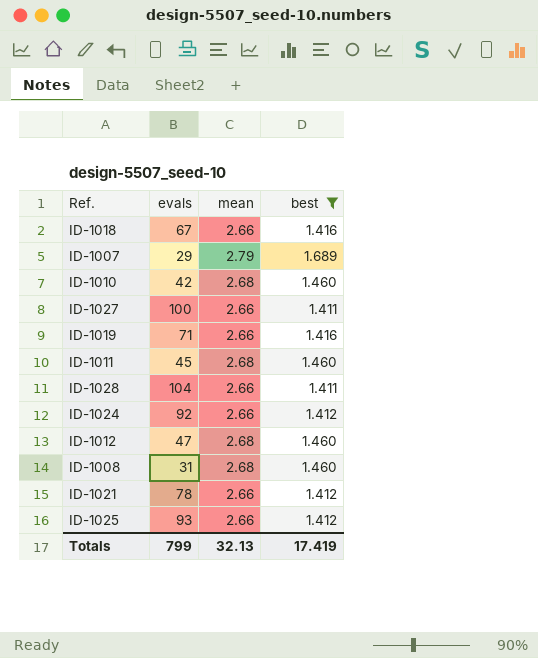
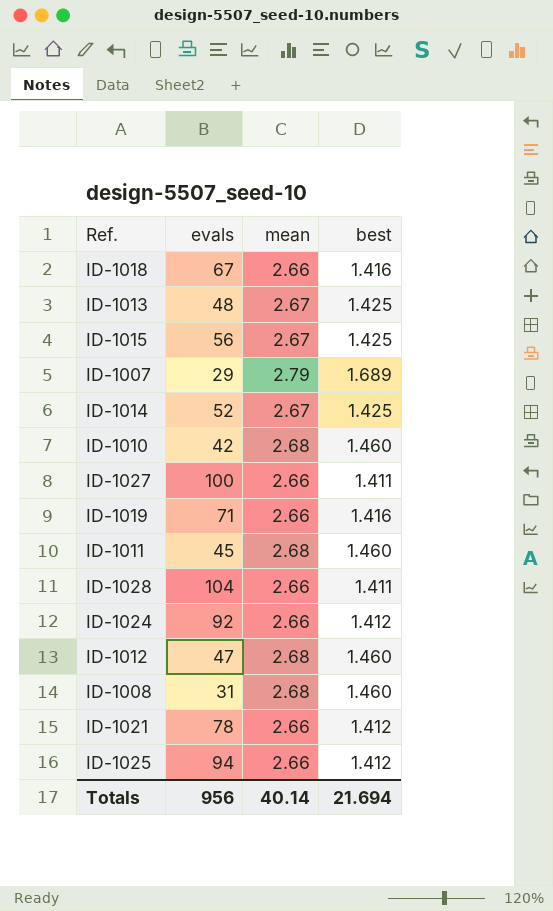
filter: best != 1.425 -> none
ID-1025 | evals: 93 -> 94
Totals | evals: 799 -> 956
Totals | mean: 32.13 -> 40.14
Totals | best: 17.419 -> 21.694

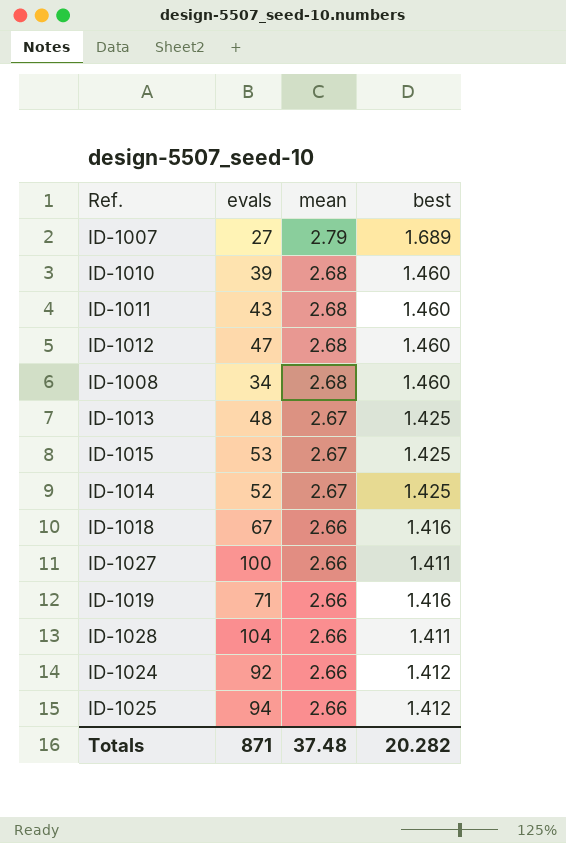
row order: none -> mean descending
row ID-1021: 78 | 2.66 | 1.412 -> none
ID-1007 | evals: 29 -> 27
ID-1010 | evals: 42 -> 39
ID-1011 | evals: 45 -> 43
ID-1008 | evals: 31 -> 34
ID-1015 | evals: 56 -> 53
Totals | evals: 956 -> 871
Totals | mean: 40.14 -> 37.48
Totals | best: 21.694 -> 20.282

